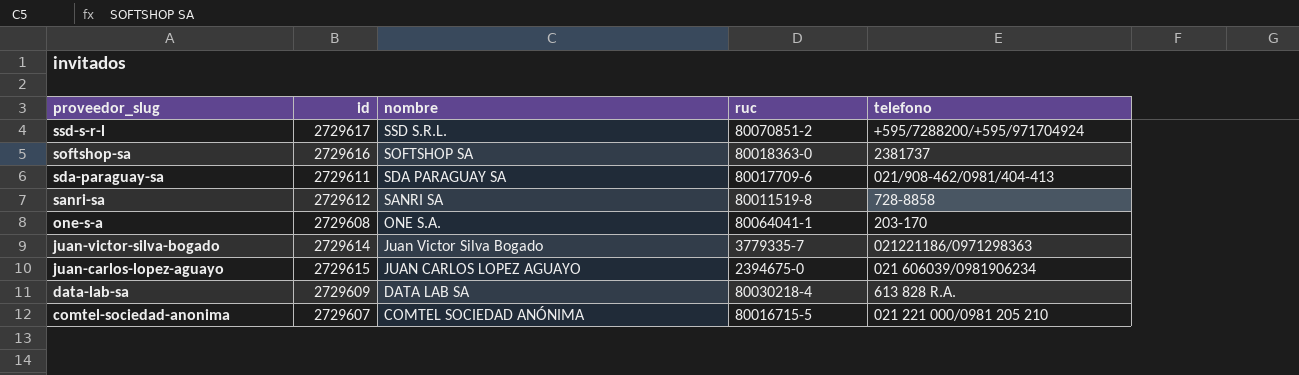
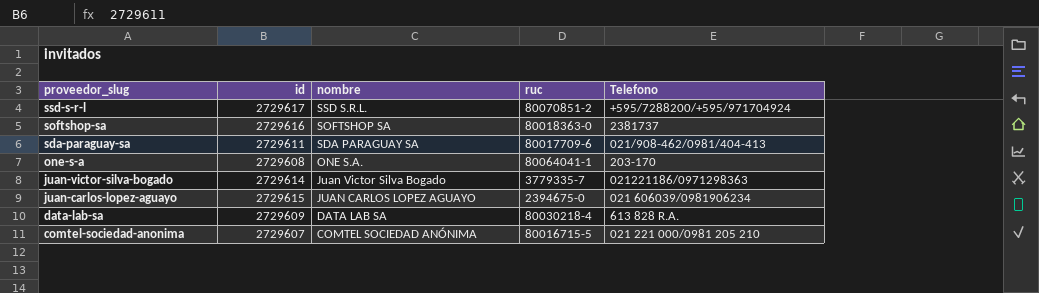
column name: telefono -> Telefono
row sanri-sa: 2729612 | SANRI SA | 80011519-8 | 728-8858 -> none

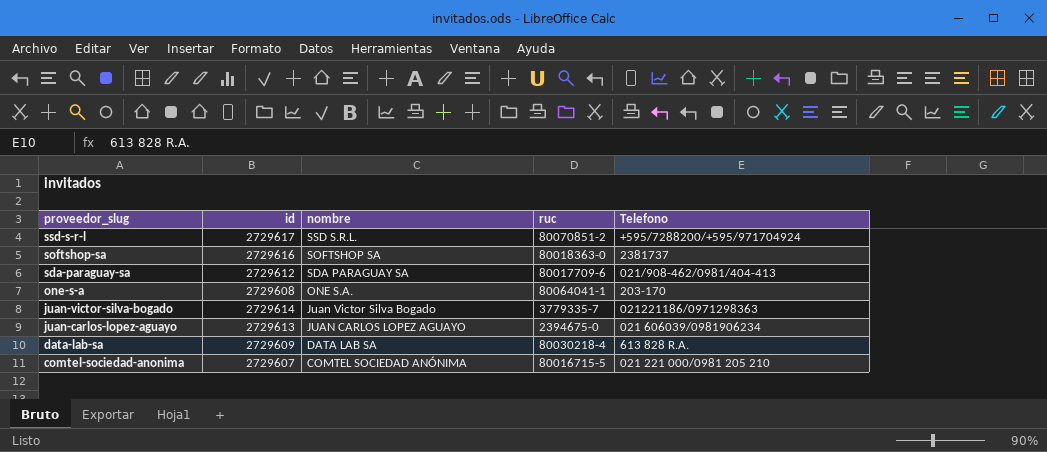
sda-paraguay-sa | id: 2729611 -> 2729612
juan-carlos-lopez-aguayo | id: 2729615 -> 2729613

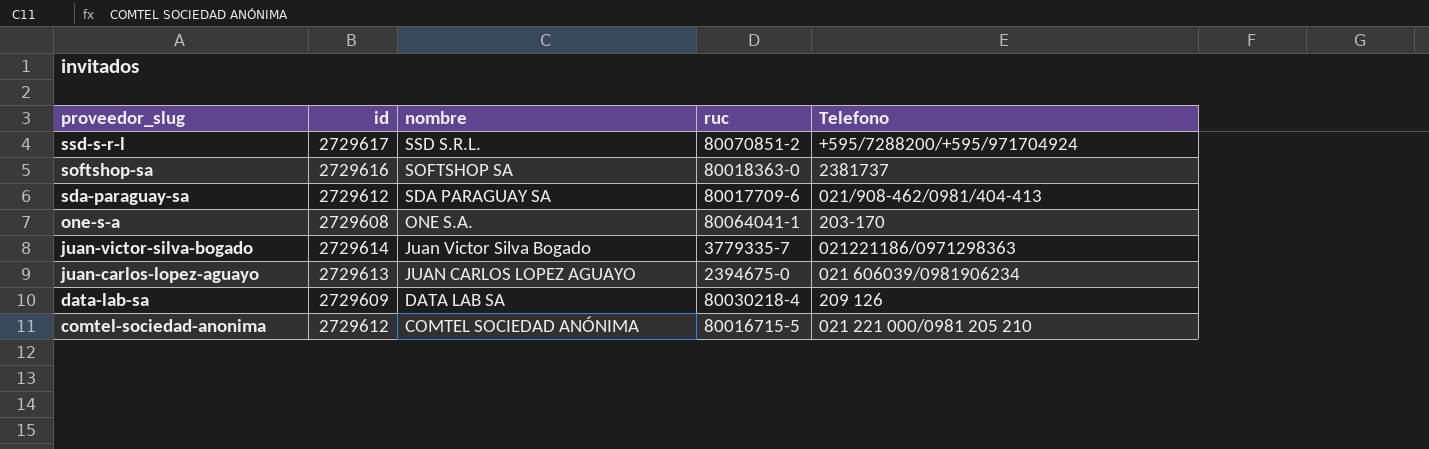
data-lab-sa | Telefono: 613 828 R.A. -> 209 126
comtel-sociedad-anonima | id: 2729607 -> 2729612

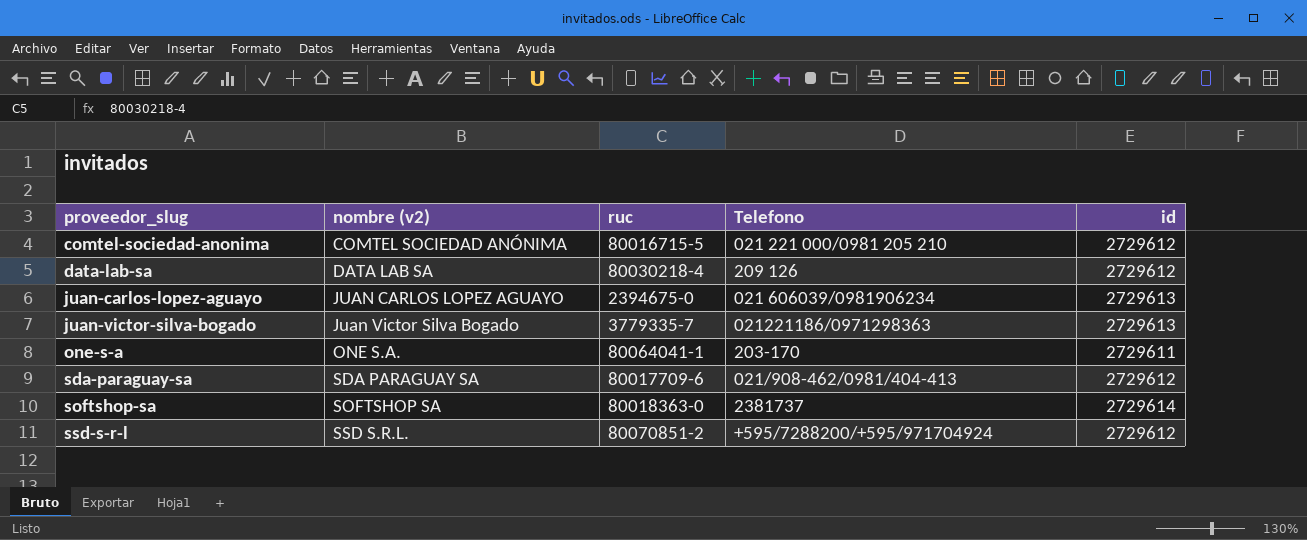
row order: proveedor_slug descending -> proveedor_slug ascending
column name: nombre -> nombre (v2)
column id | position: 2 -> 5
data-lab-sa | id: 2729609 -> 2729612
juan-victor-silva-bogado | id: 2729614 -> 2729613
one-s-a | id: 2729608 -> 2729611
softshop-sa | id: 2729616 -> 2729614
ssd-s-r-l | id: 2729617 -> 2729612

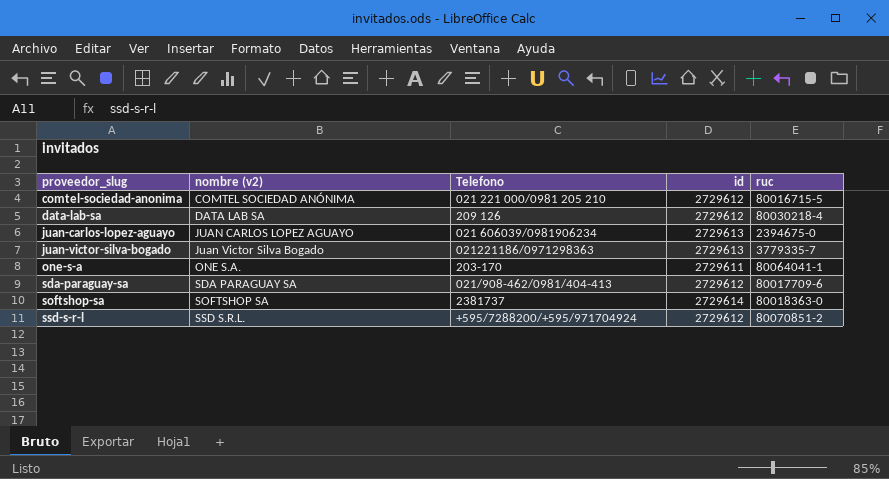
column ruc | position: 3 -> 5

